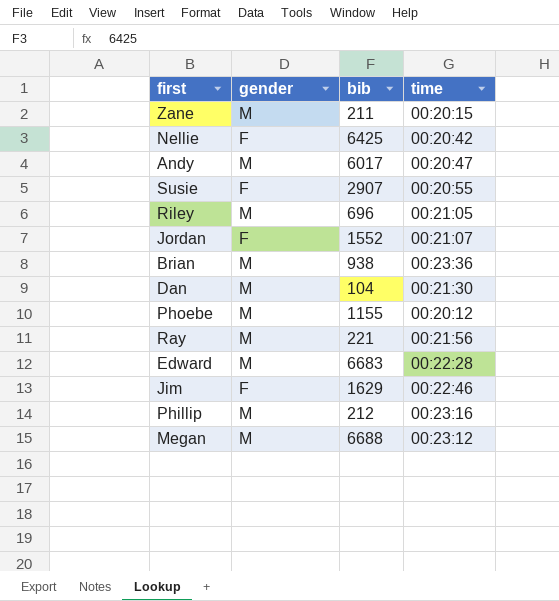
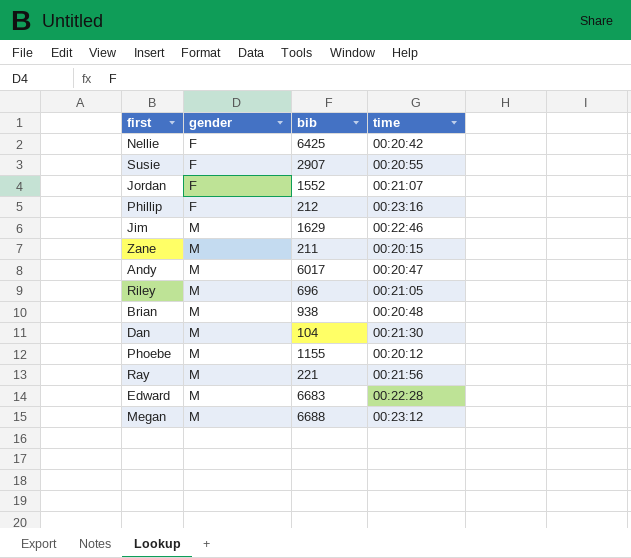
row order: none -> gender ascending
Phillip | gender: M -> F
Jim | gender: F -> M
Brian | time: 00:23:36 -> 00:20:48

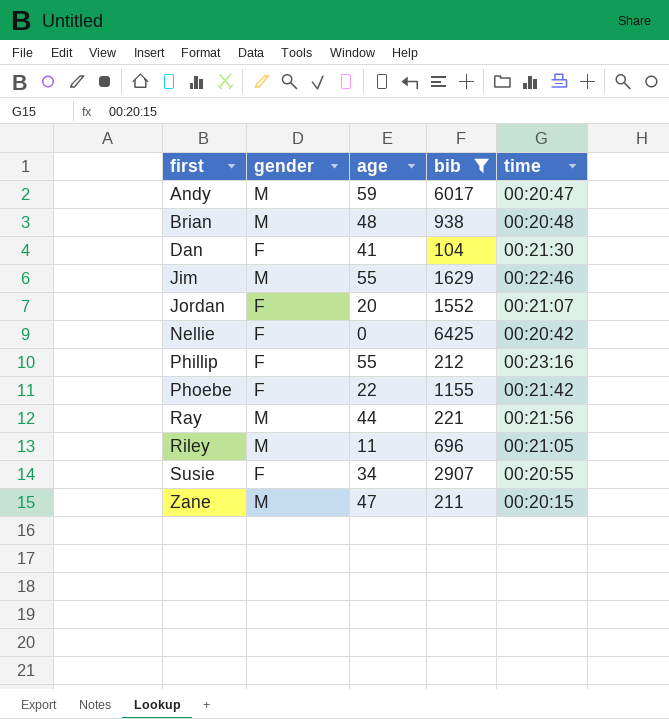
filter: none -> bib <= 6425
row order: gender ascending -> first ascending
column age | position: none -> 3
Dan | gender: M -> F
Phoebe | gender: M -> F
Phoebe | time: 00:20:12 -> 00:21:42

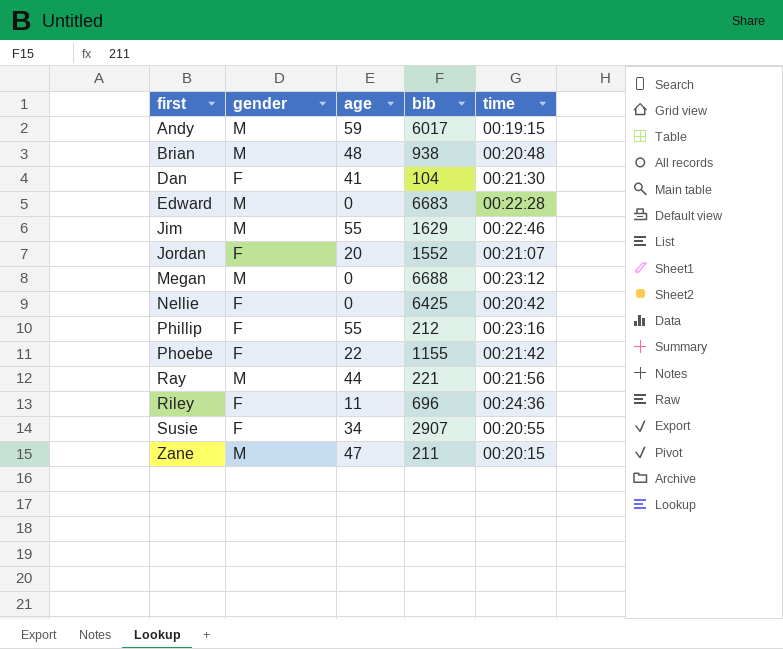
filter: bib <= 6425 -> none
Andy | time: 00:20:47 -> 00:19:15
Riley | gender: M -> F
Riley | time: 00:21:05 -> 00:24:36

